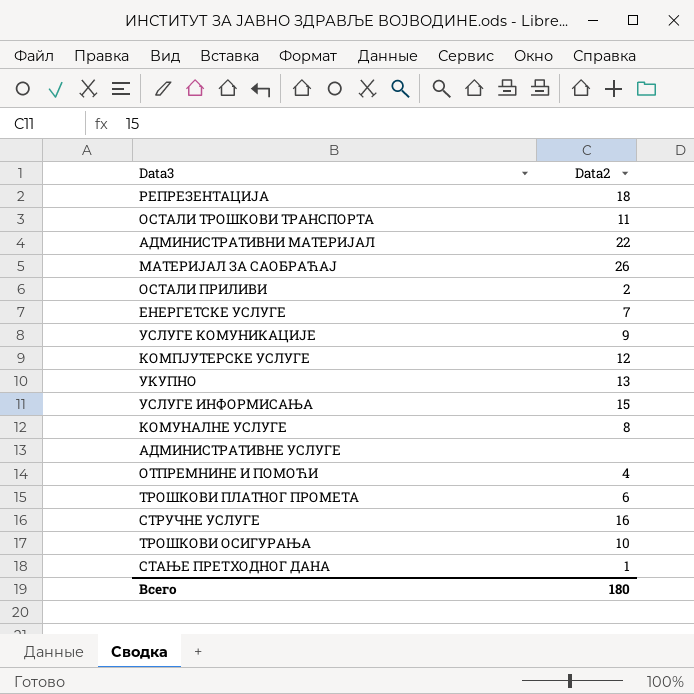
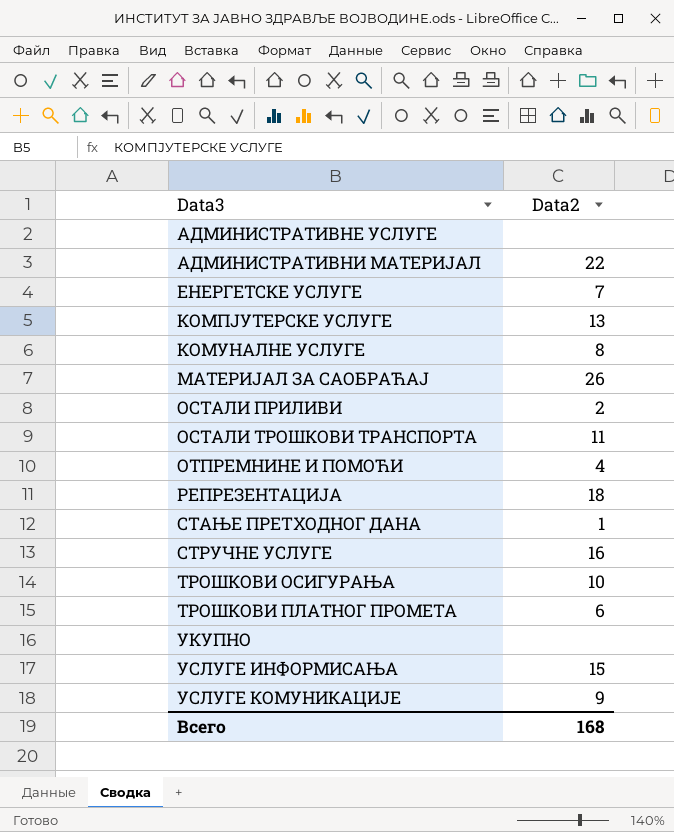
row order: none -> Data3 ascending
КОМПЈУТЕРСКЕ УСЛУГЕ | Data2: 12 -> 13
УКУПНО | Data2: 13 -> none
Всего | Data2: 180 -> 168

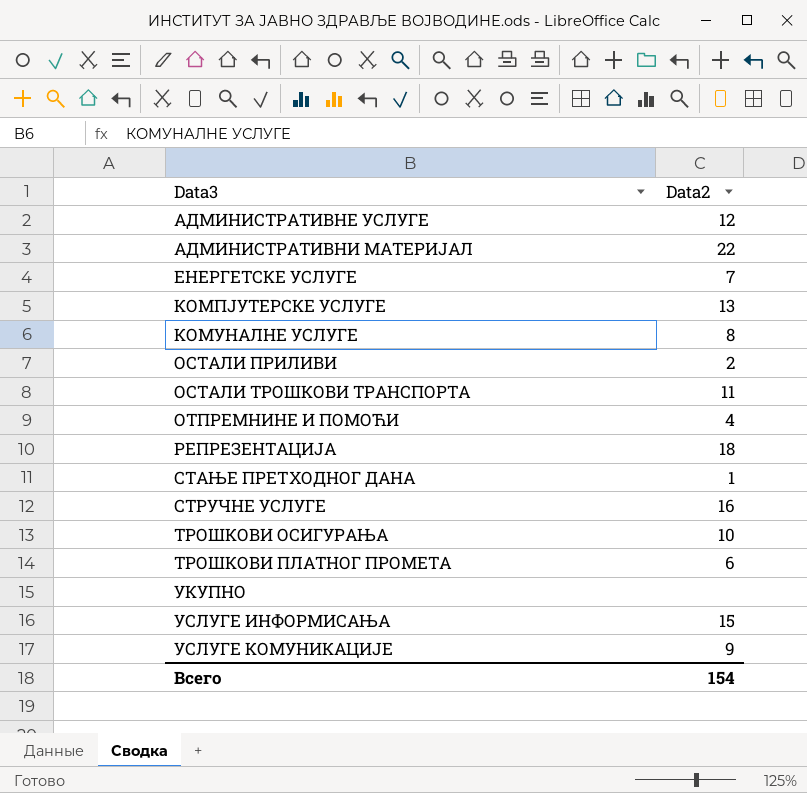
row МАТЕРИЈАЛ ЗА САОБРАЋАЈ: 26 -> none
АДМИНИСТРАТИВНЕ УСЛУГЕ | Data2: none -> 12
Всего | Data2: 168 -> 154

